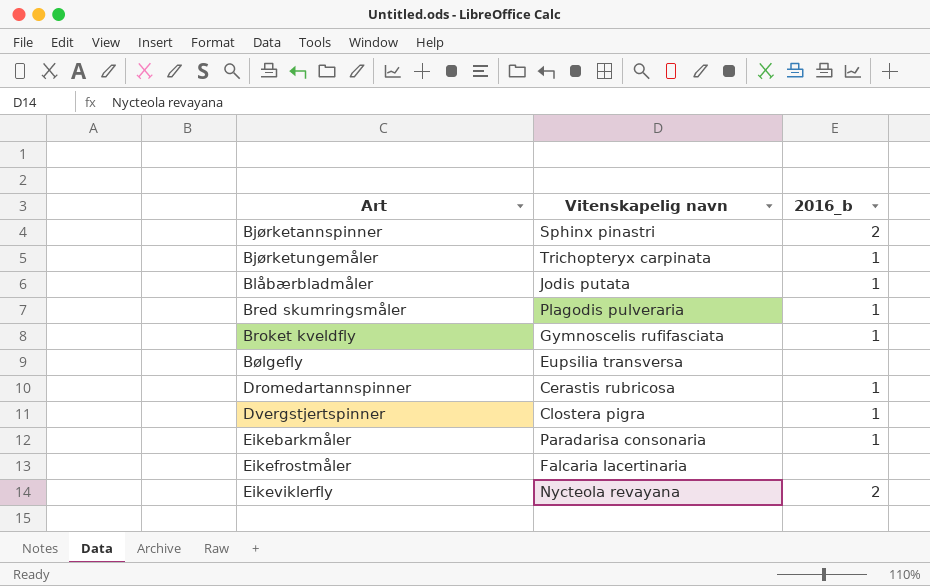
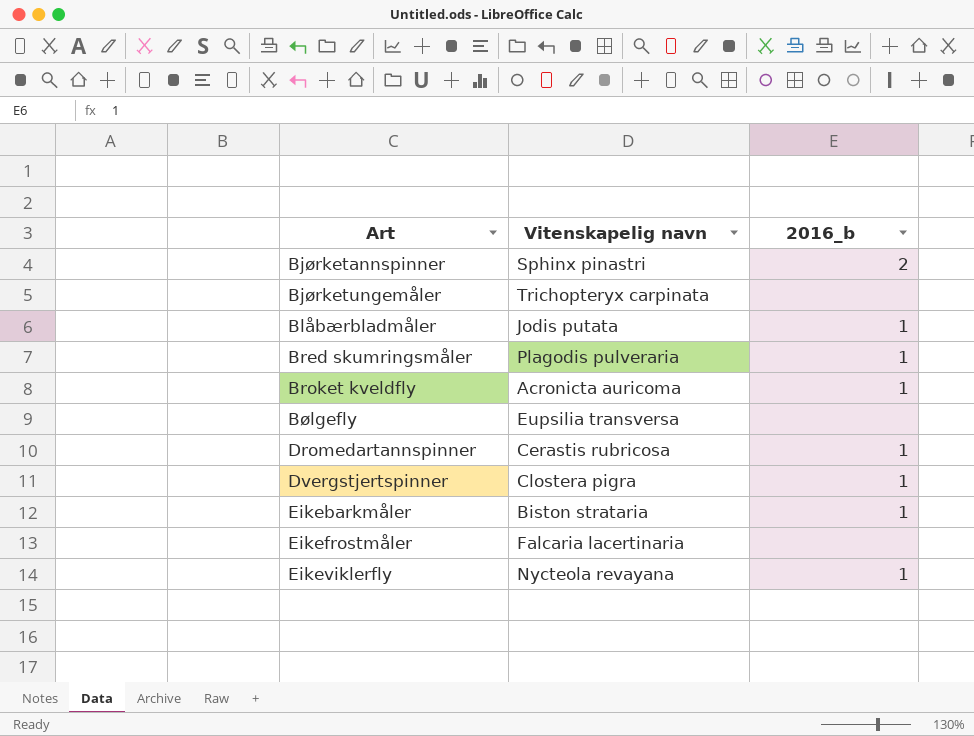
Bjørketungemåler | 2016_b: 1 -> none
Broket kveldfly | Vitenskapelig navn: Gymnoscelis rufifasciata -> Acronicta auricoma
Eikebarkmåler | Vitenskapelig navn: Paradarisa consonaria -> Biston strataria
Eikeviklerfly | 2016_b: 2 -> 1

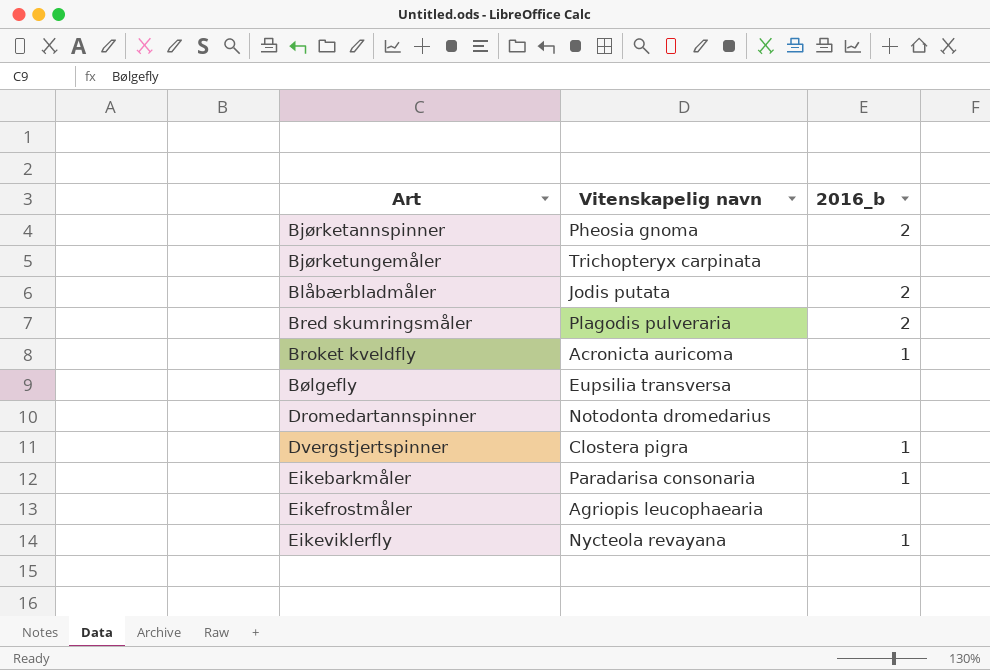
Bjørketannspinner | Vitenskapelig navn: Sphinx pinastri -> Pheosia gnoma
Blåbærbladmåler | 2016_b: 1 -> 2
Bred skumringsmåler | 2016_b: 1 -> 2
Dromedartannspinner | Vitenskapelig navn: Cerastis rubricosa -> Notodonta dromedarius
Dromedartannspinner | 2016_b: 1 -> none
Eikebarkmåler | Vitenskapelig navn: Biston strataria -> Paradarisa consonaria
Eikefrostmåler | Vitenskapelig navn: Falcaria lacertinaria -> Agriopis leucophaearia

